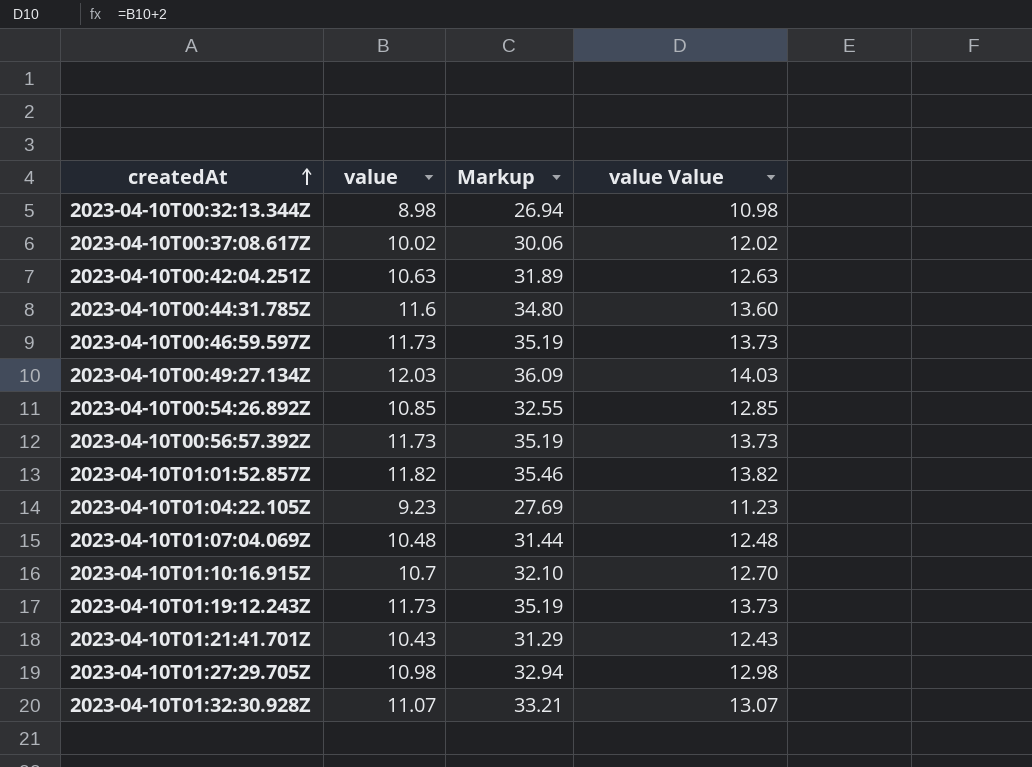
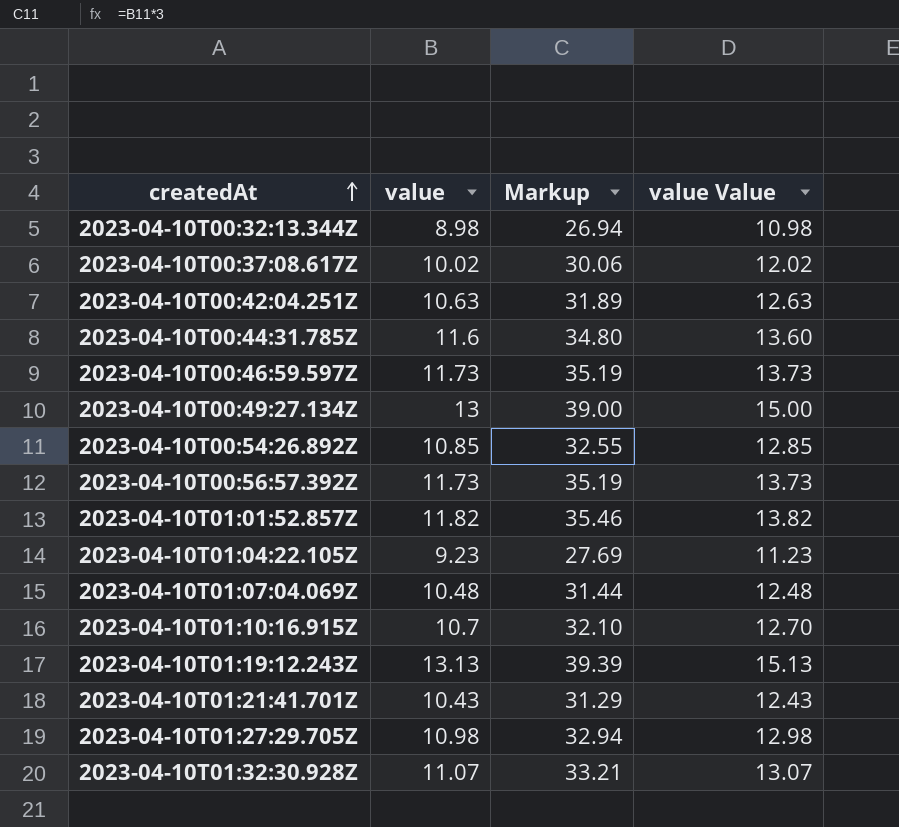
2023-04-10T00:49:27.134Z | value: 12.03 -> 13
2023-04-10T00:49:27.134Z | Markup: 36.09 -> 39.00
2023-04-10T00:49:27.134Z | value Value: 14.03 -> 15.00
2023-04-10T01:19:12.243Z | value: 11.73 -> 13.13
2023-04-10T01:19:12.243Z | Markup: 35.19 -> 39.39
2023-04-10T01:19:12.243Z | value Value: 13.73 -> 15.13

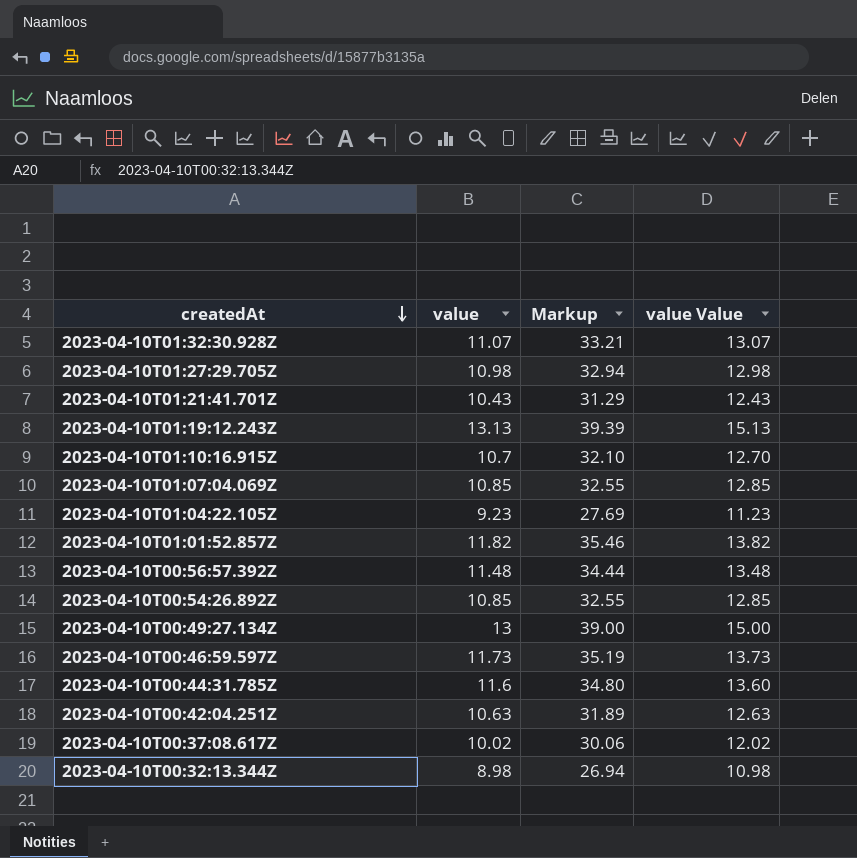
row order: createdAt ascending -> createdAt descending
2023-04-10T01:07:04.069Z | value: 10.48 -> 10.85
2023-04-10T01:07:04.069Z | Markup: 31.44 -> 32.55
2023-04-10T01:07:04.069Z | value Value: 12.48 -> 12.85
2023-04-10T00:56:57.392Z | value: 11.73 -> 11.48
2023-04-10T00:56:57.392Z | Markup: 35.19 -> 34.44
2023-04-10T00:56:57.392Z | value Value: 13.73 -> 13.48

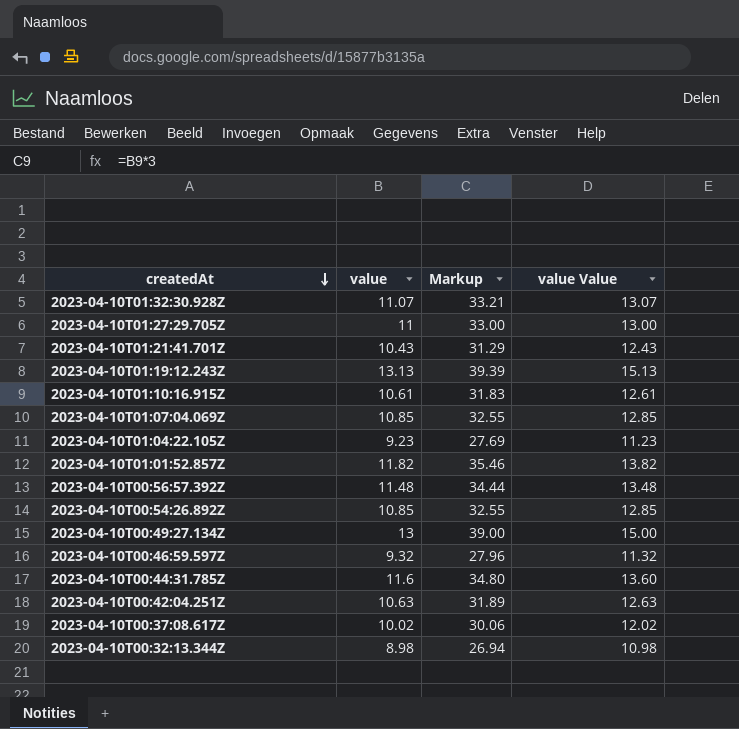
2023-04-10T01:27:29.705Z | value: 10.98 -> 11
2023-04-10T01:27:29.705Z | Markup: 32.94 -> 33.00
2023-04-10T01:27:29.705Z | value Value: 12.98 -> 13.00
2023-04-10T01:10:16.915Z | value: 10.7 -> 10.61
2023-04-10T01:10:16.915Z | Markup: 32.10 -> 31.83
2023-04-10T01:10:16.915Z | value Value: 12.70 -> 12.61
2023-04-10T00:46:59.597Z | value: 11.73 -> 9.32
2023-04-10T00:46:59.597Z | Markup: 35.19 -> 27.96
2023-04-10T00:46:59.597Z | value Value: 13.73 -> 11.32

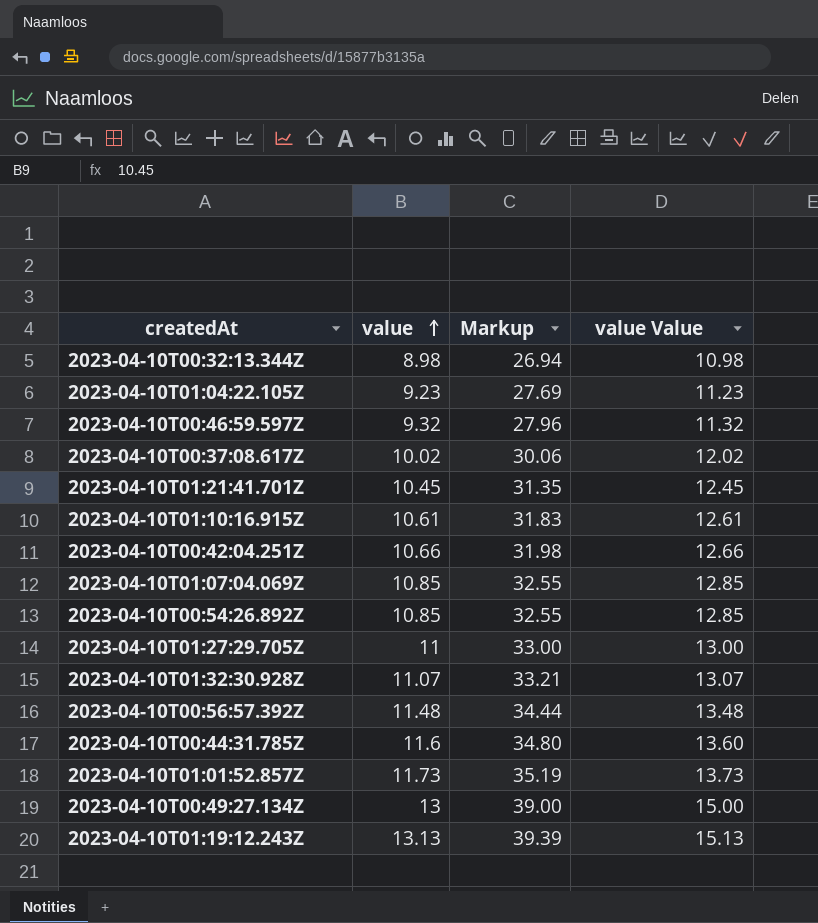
row order: createdAt descending -> value ascending
2023-04-10T01:21:41.701Z | value: 10.43 -> 10.45
2023-04-10T01:21:41.701Z | Markup: 31.29 -> 31.35
2023-04-10T01:21:41.701Z | value Value: 12.43 -> 12.45
2023-04-10T00:42:04.251Z | value: 10.63 -> 10.66
2023-04-10T00:42:04.251Z | Markup: 31.89 -> 31.98
2023-04-10T00:42:04.251Z | value Value: 12.63 -> 12.66
2023-04-10T01:01:52.857Z | value: 11.82 -> 11.73
2023-04-10T01:01:52.857Z | Markup: 35.46 -> 35.19
2023-04-10T01:01:52.857Z | value Value: 13.82 -> 13.73

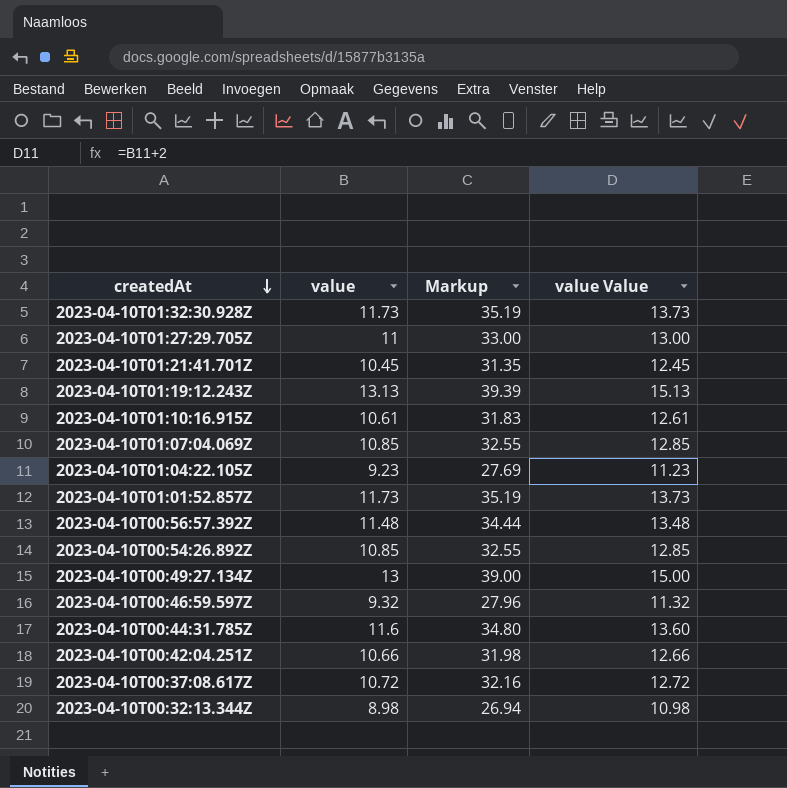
row order: value ascending -> createdAt descending
2023-04-10T01:32:30.928Z | value: 11.07 -> 11.73
2023-04-10T01:32:30.928Z | Markup: 33.21 -> 35.19
2023-04-10T01:32:30.928Z | value Value: 13.07 -> 13.73
2023-04-10T00:37:08.617Z | value: 10.02 -> 10.72
2023-04-10T00:37:08.617Z | Markup: 30.06 -> 32.16
2023-04-10T00:37:08.617Z | value Value: 12.02 -> 12.72

